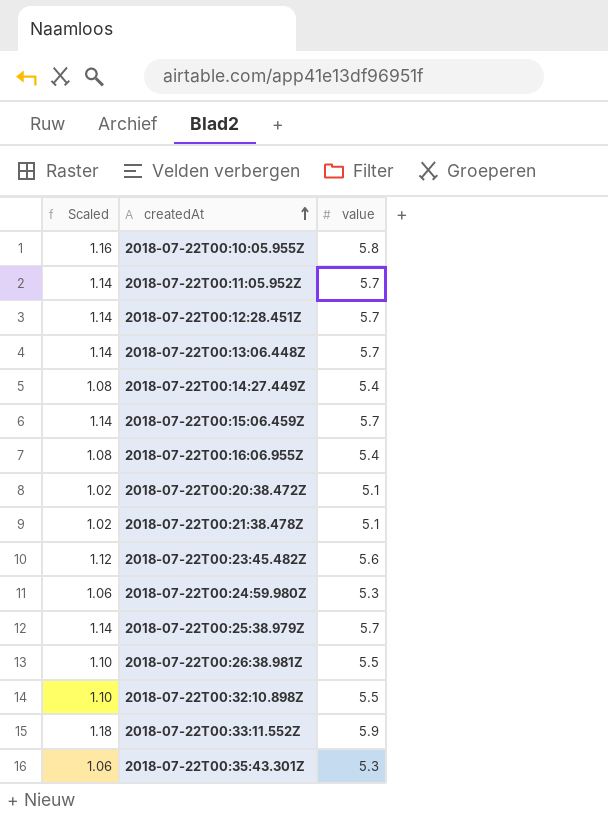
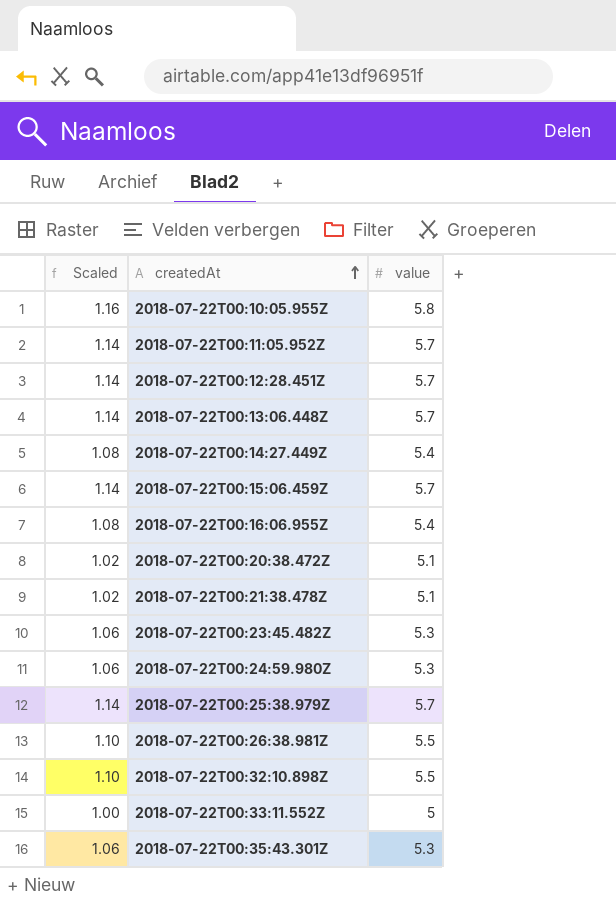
2018-07-22T00:23:45.482Z | Scaled: 1.12 -> 1.06
2018-07-22T00:23:45.482Z | value: 5.6 -> 5.3
2018-07-22T00:33:11.552Z | Scaled: 1.18 -> 1.00
2018-07-22T00:33:11.552Z | value: 5.9 -> 5

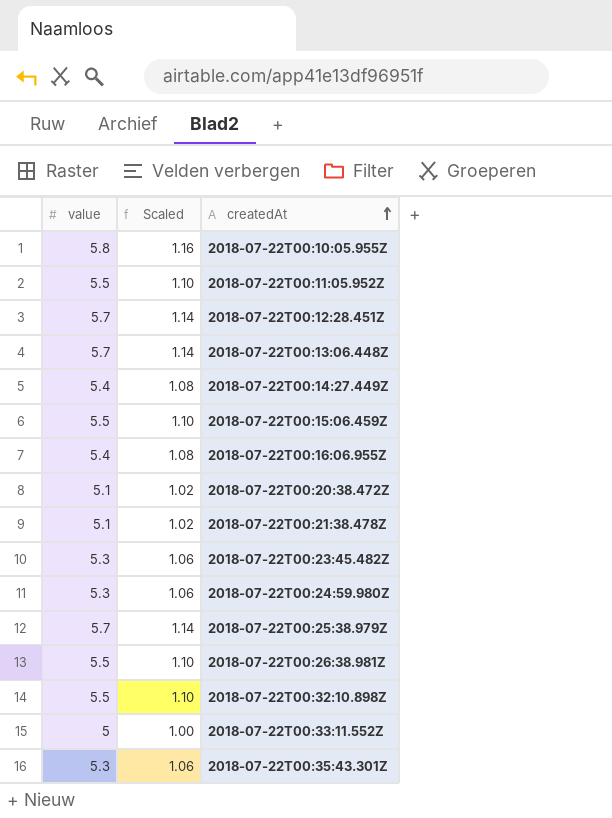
column value | position: 3 -> 1
2018-07-22T00:11:05.952Z | value: 5.7 -> 5.5
2018-07-22T00:11:05.952Z | Scaled: 1.14 -> 1.10
2018-07-22T00:15:06.459Z | value: 5.7 -> 5.5
2018-07-22T00:15:06.459Z | Scaled: 1.14 -> 1.10

